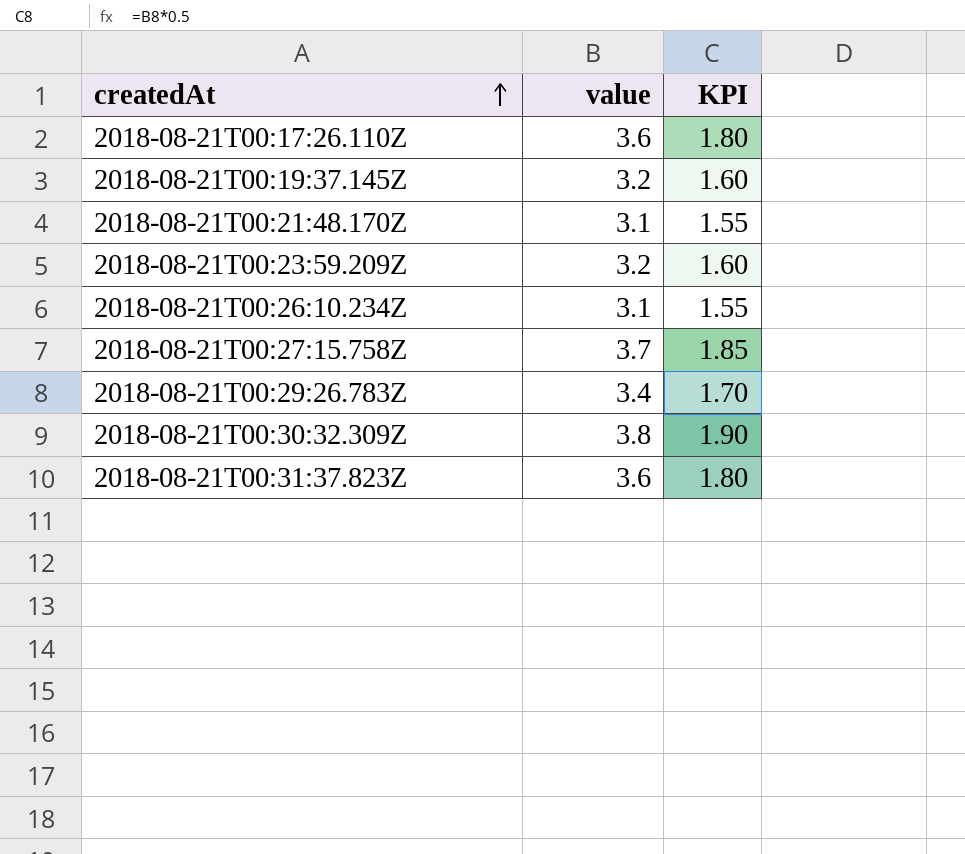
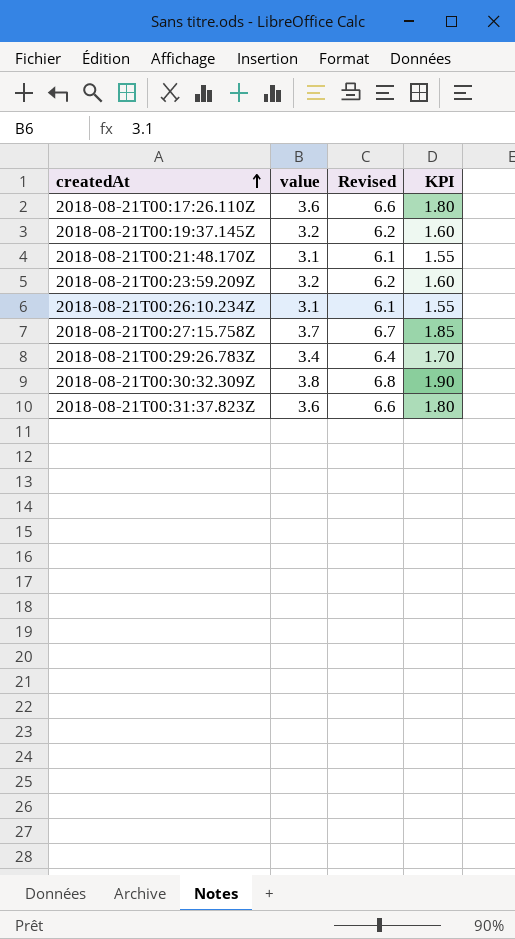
column Revised | formula: none -> [value] + 3

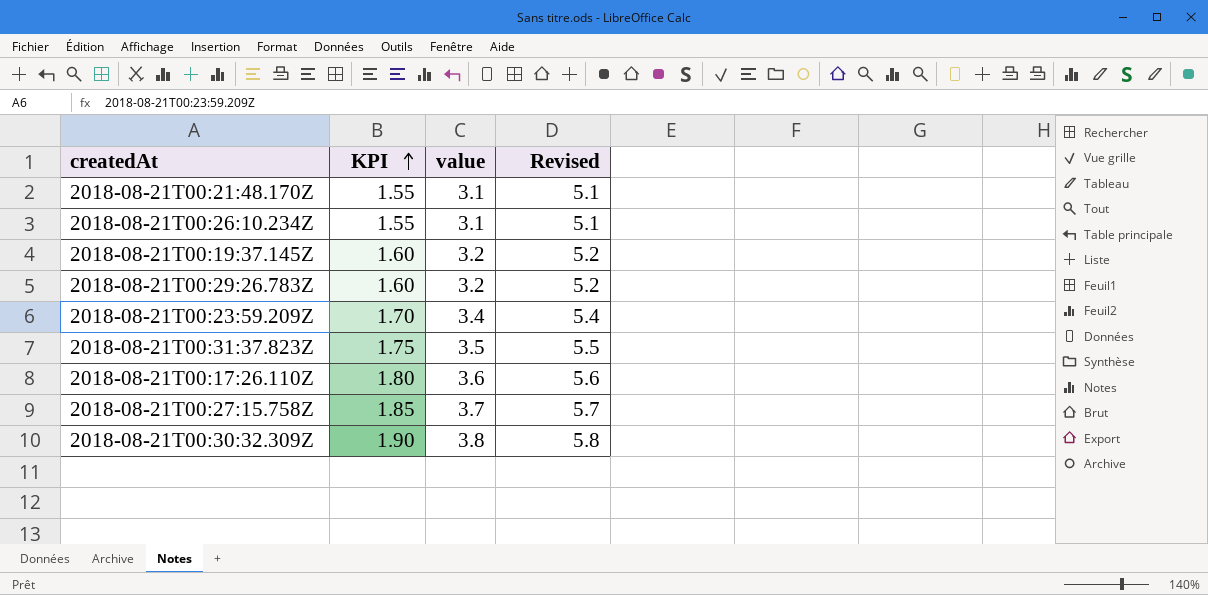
row order: createdAt ascending -> KPI ascending
column KPI | position: 4 -> 2
column Revised | formula: [value] + 3 -> [value] + 2
2018-08-21T00:29:26.783Z | KPI: 1.70 -> 1.60
2018-08-21T00:29:26.783Z | value: 3.4 -> 3.2
2018-08-21T00:23:59.209Z | KPI: 1.60 -> 1.70
2018-08-21T00:23:59.209Z | value: 3.2 -> 3.4
2018-08-21T00:31:37.823Z | KPI: 1.80 -> 1.75
2018-08-21T00:31:37.823Z | value: 3.6 -> 3.5

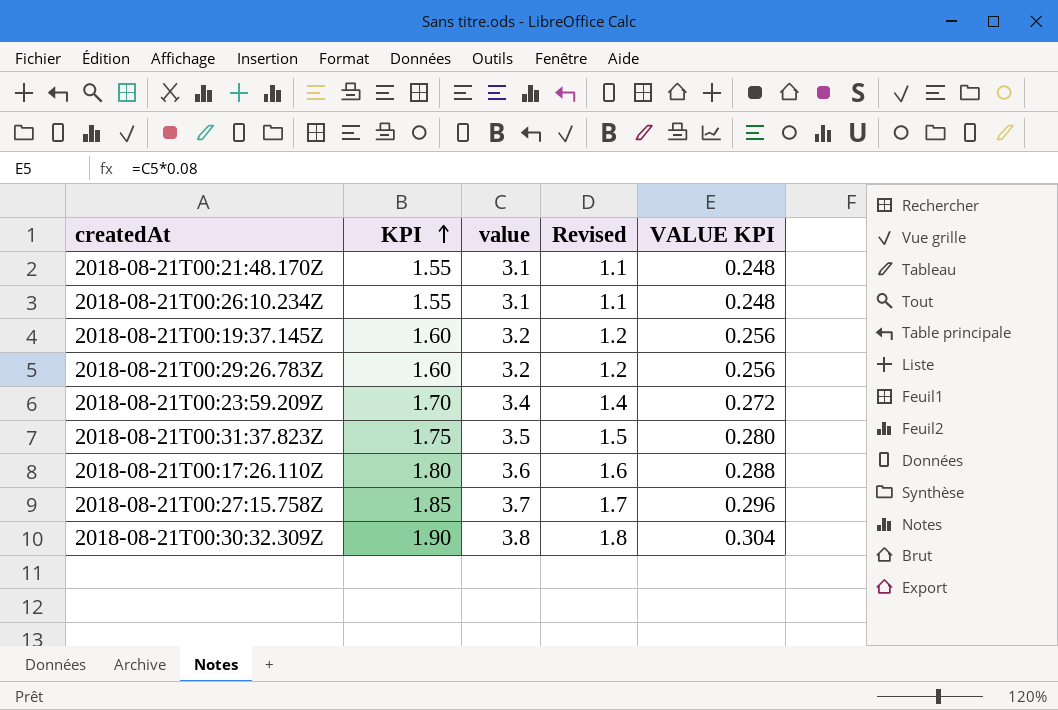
column Revised | formula: [value] + 2 -> [value] - 2
column VALUE KPI | formula: none -> [value] * 0.08

